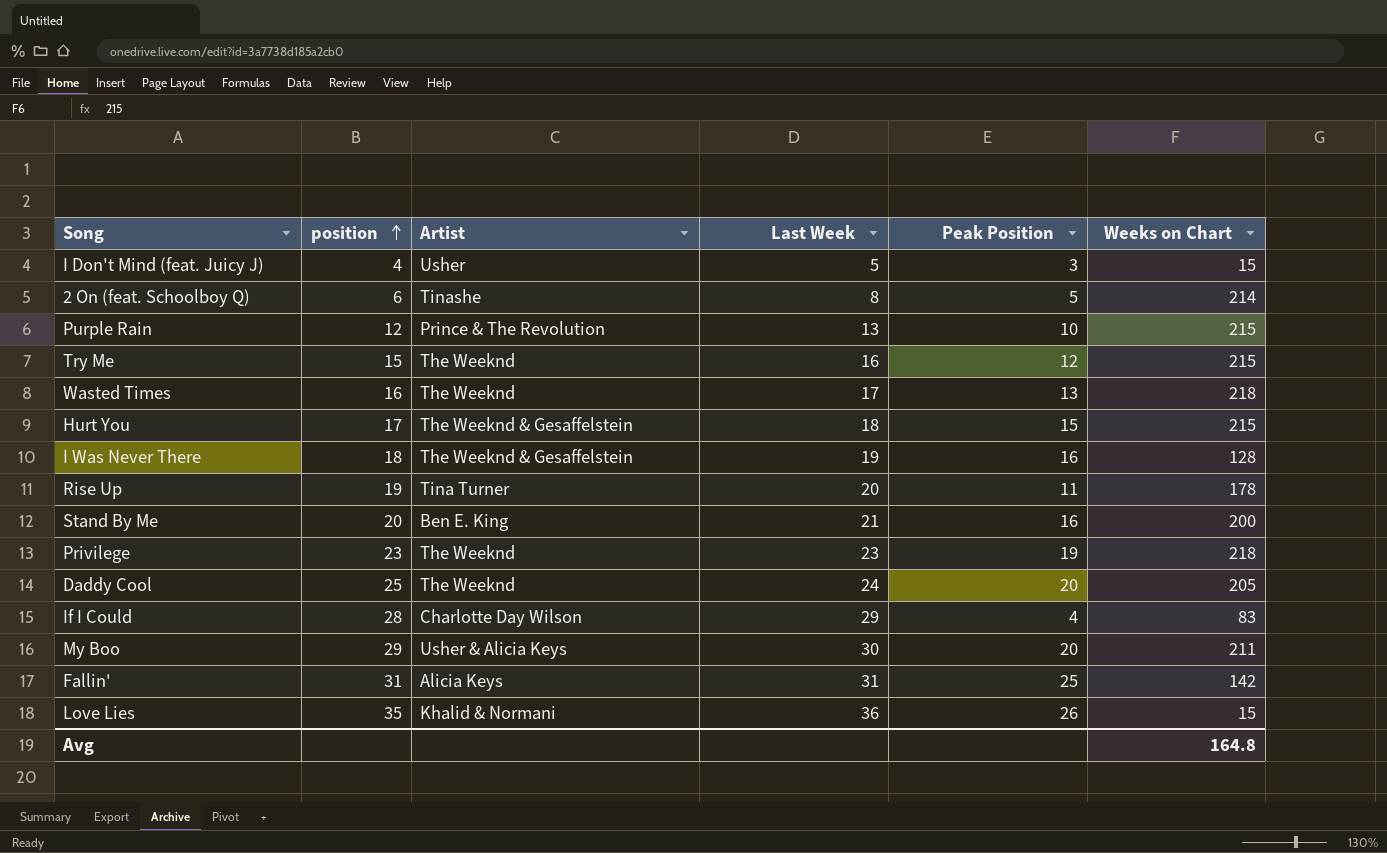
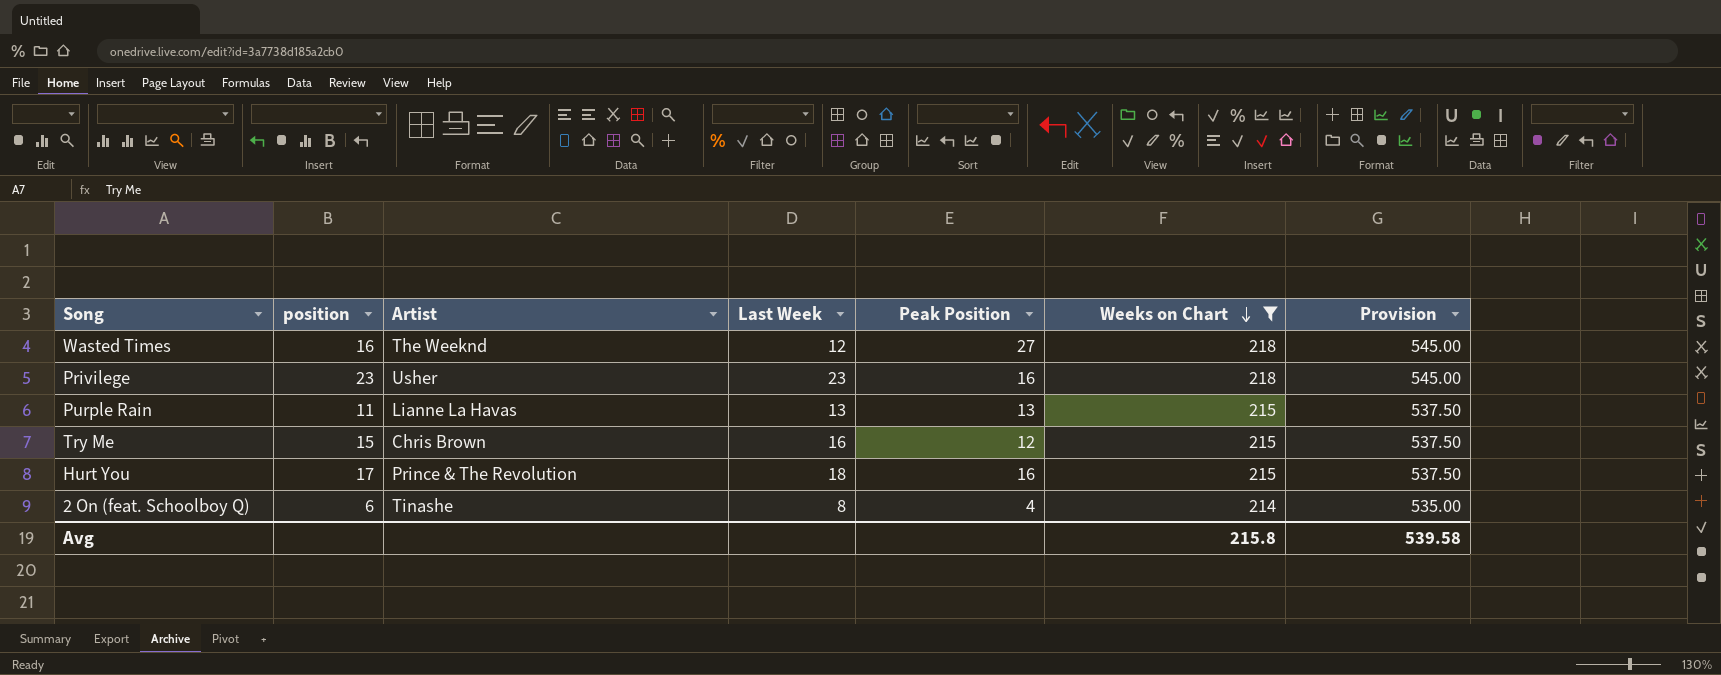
filter: none -> Weeks on Chart >= 214
row order: position ascending -> Weeks on Chart descending
column Provision | formula: none -> [Weeks on Chart] * 2.5
Wasted Times | Last Week: 17 -> 12
Wasted Times | Peak Position: 13 -> 27
Privilege | Artist: The Weeknd -> Usher
Privilege | Peak Position: 19 -> 16
Purple Rain | position: 12 -> 11
Purple Rain | Artist: Prince & The Revolution -> Lianne La Havas
Purple Rain | Peak Position: 10 -> 13
Try Me | Artist: The Weeknd -> Chris Brown
Hurt You | Artist: The Weeknd & Gesaffelstein -> Prince & The Revolution
Hurt You | Peak Position: 15 -> 16
2 On (feat. Schoolboy Q) | Peak Position: 5 -> 4
Avg | Weeks on Chart: 164.8 -> 215.8

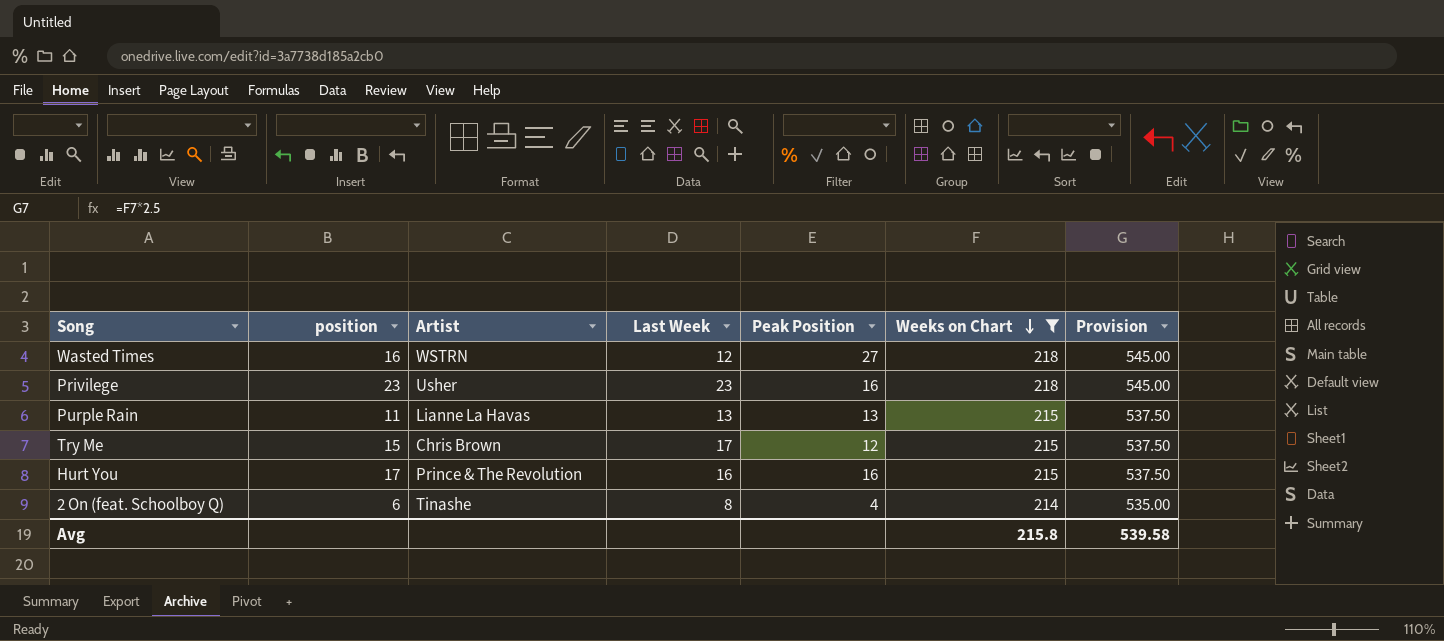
Wasted Times | Artist: The Weeknd -> WSTRN
Try Me | Last Week: 16 -> 17
Hurt You | Last Week: 18 -> 16

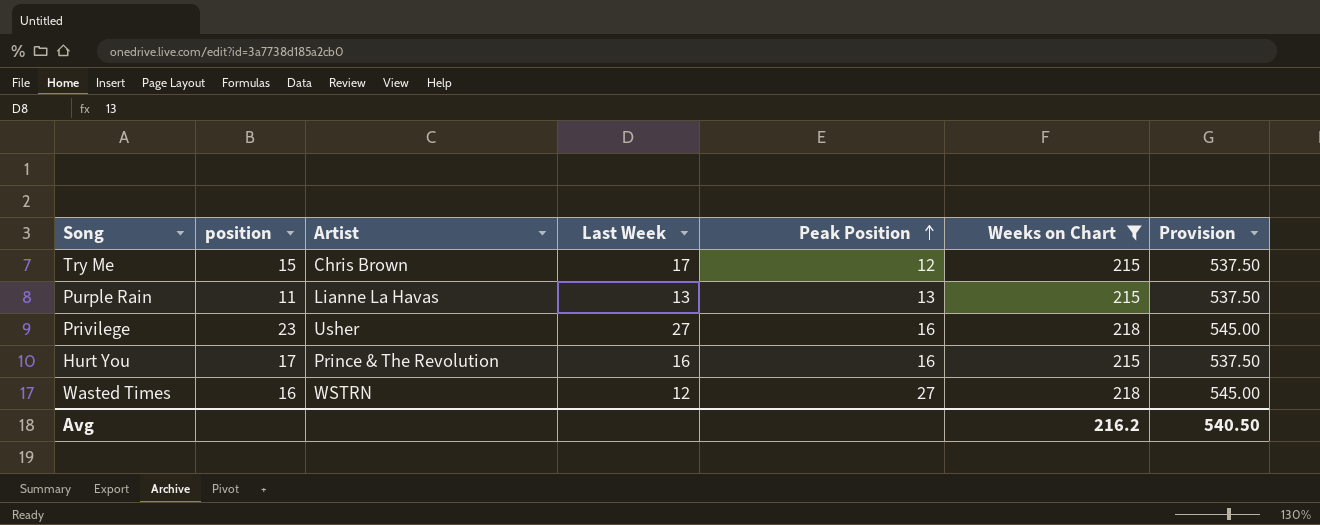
row order: Weeks on Chart descending -> Peak Position ascending
row 2 On (feat. Schoolboy Q): 6 | Tinashe | 8 | 4 | 214 | 535.00 -> none
Privilege | Last Week: 23 -> 27
Avg | Weeks on Chart: 215.8 -> 216.2
Avg | Provision: 539.58 -> 540.50

